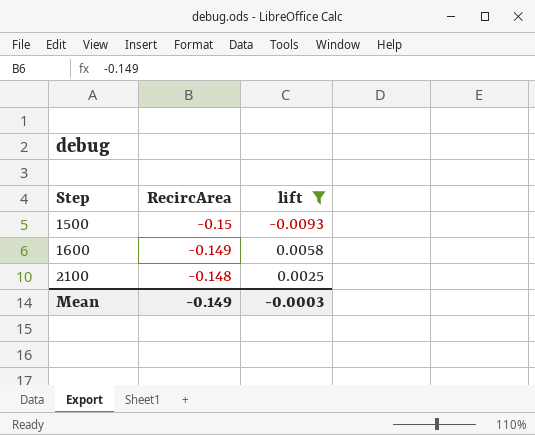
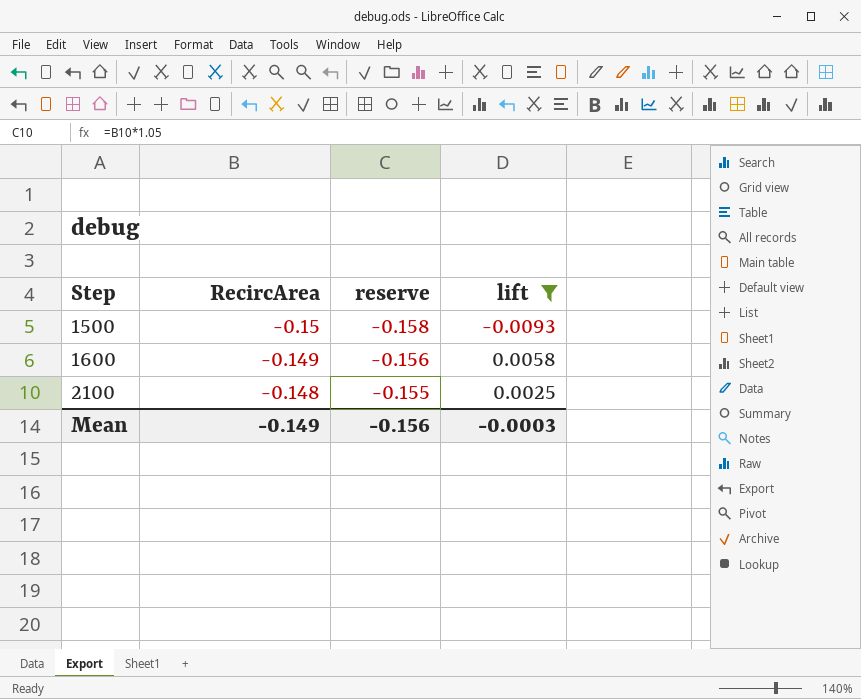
column reserve | formula: none -> [RecircArea] * 1.05

